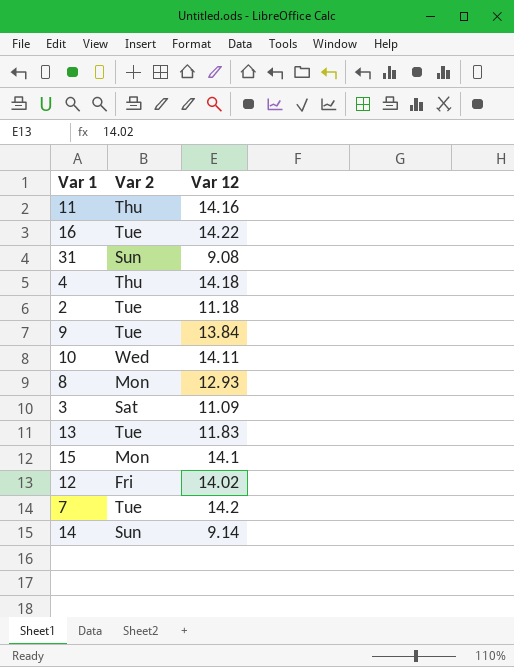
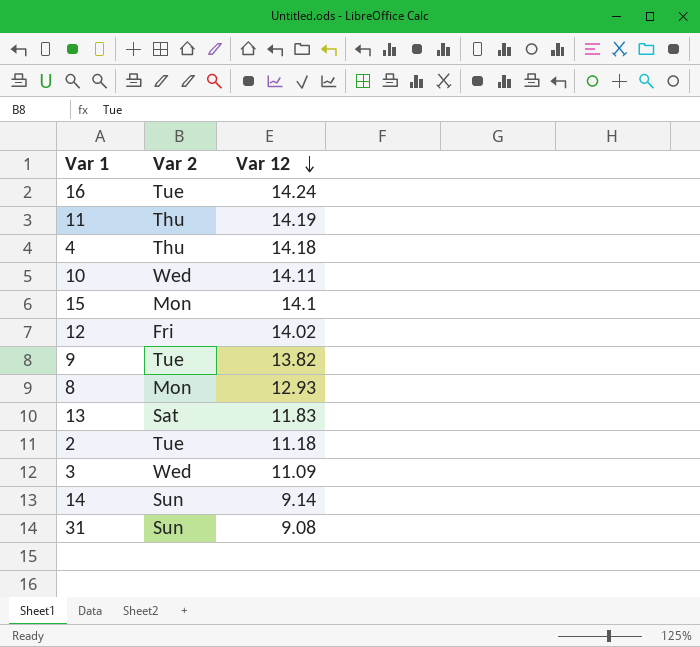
row order: none -> Var 12 descending
row 7: Tue | 14.2 -> none
16 | Var 12: 14.22 -> 14.24
11 | Var 12: 14.16 -> 14.19
9 | Var 12: 13.84 -> 13.82
13 | Var 2: Tue -> Sat
3 | Var 2: Sat -> Wed

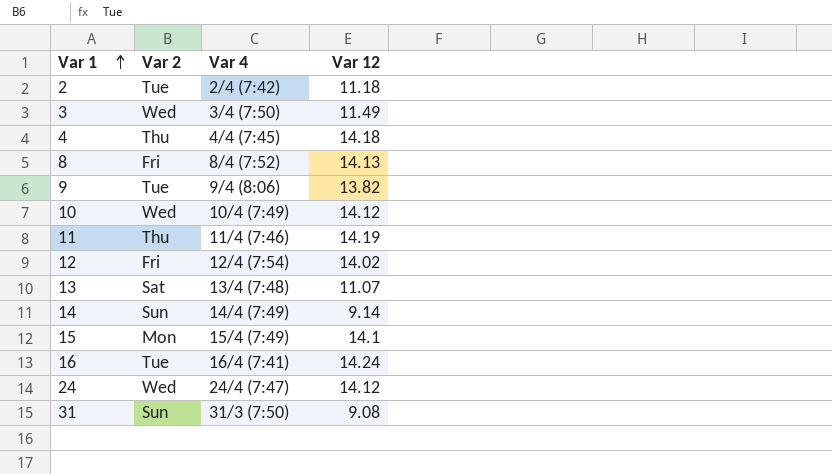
row order: Var 12 descending -> Var 1 ascending
column Var 4 | position: none -> 3
3 | Var 12: 11.09 -> 11.49
8 | Var 2: Mon -> Fri
8 | Var 12: 12.93 -> 14.13
10 | Var 12: 14.11 -> 14.12
13 | Var 12: 11.83 -> 11.07
row 24: none -> Wed | 24/4 (7:47) | 14.12

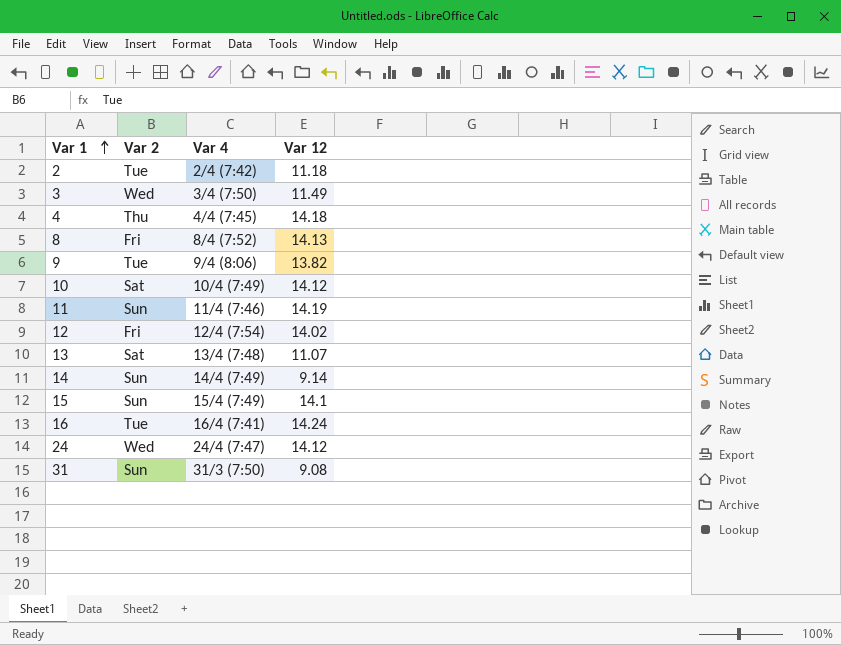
10 | Var 2: Wed -> Sat
11 | Var 2: Thu -> Sun
15 | Var 2: Mon -> Sun

